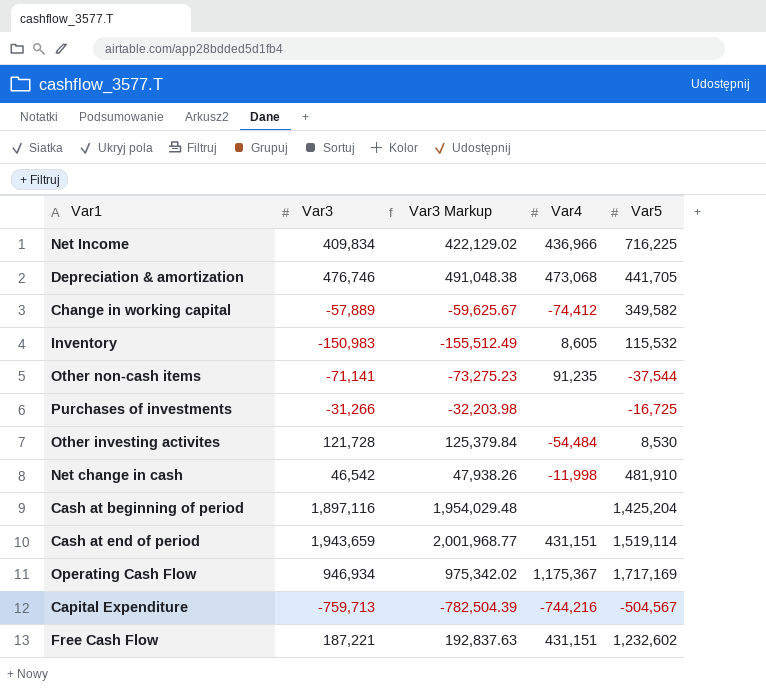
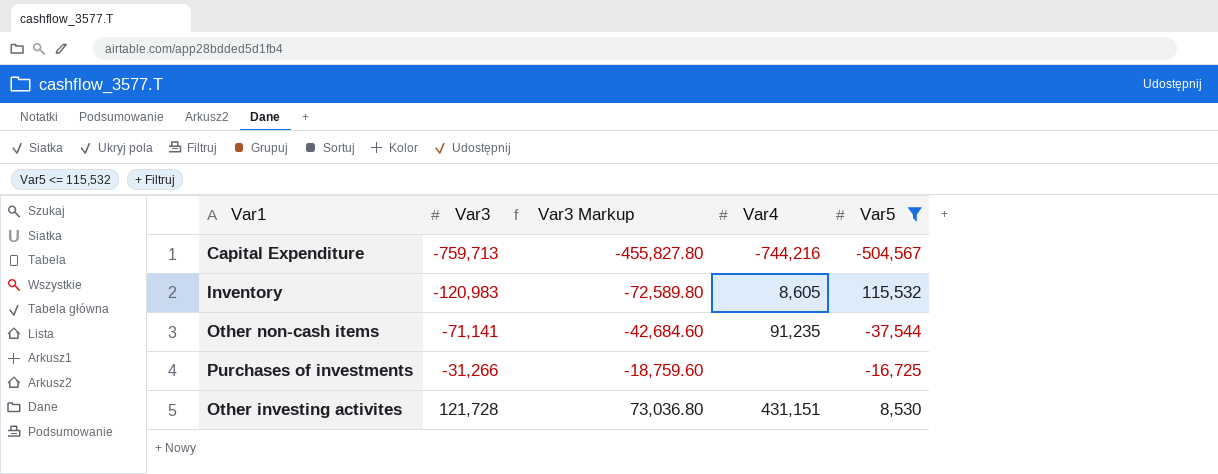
filter: none -> Var5 <= 115,532
row order: none -> Var3 ascending
column Var3 Markup | formula: [Var3] * 1.03 -> [Var3] * 0.6
Inventory | Var3: -150,983 -> -120,983
Other investing activites | Var4: -54,484 -> 431,151

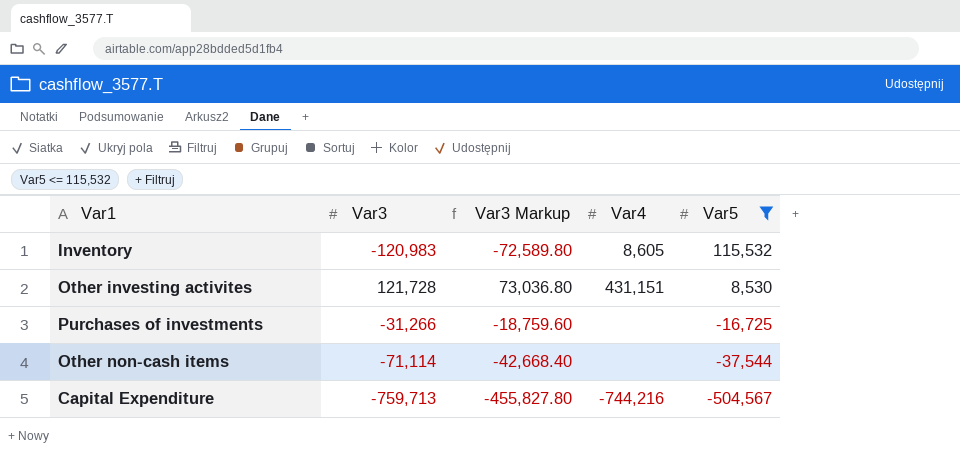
row order: Var3 ascending -> Var5 descending
Other non-cash items | Var3: -71,141 -> -71,114
Other non-cash items | Var3 Markup: -42,684.60 -> -42,668.40
Other non-cash items | Var4: 91,235 -> none

